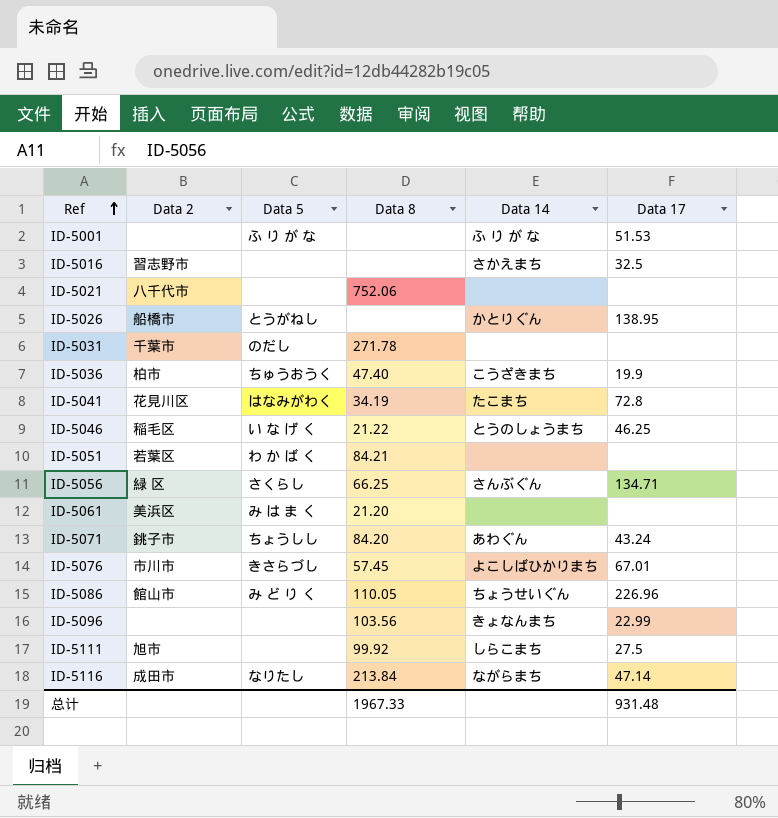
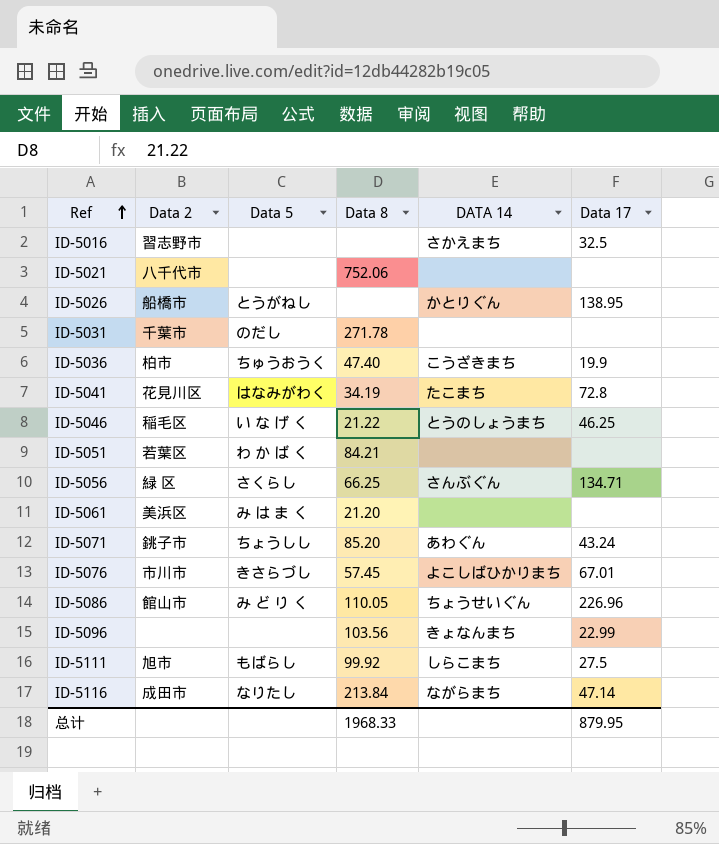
column name: Data 14 -> DATA 14
row ID-5001: none | ふ り が な | none | ふ り が な | 51.53 -> none
ID-5071 | Data 8: 84.20 -> 85.20
ID-5111 | Data 5: none -> もばらし
总计 | Data 8: 1967.33 -> 1968.33
总计 | Data 17: 931.48 -> 879.95

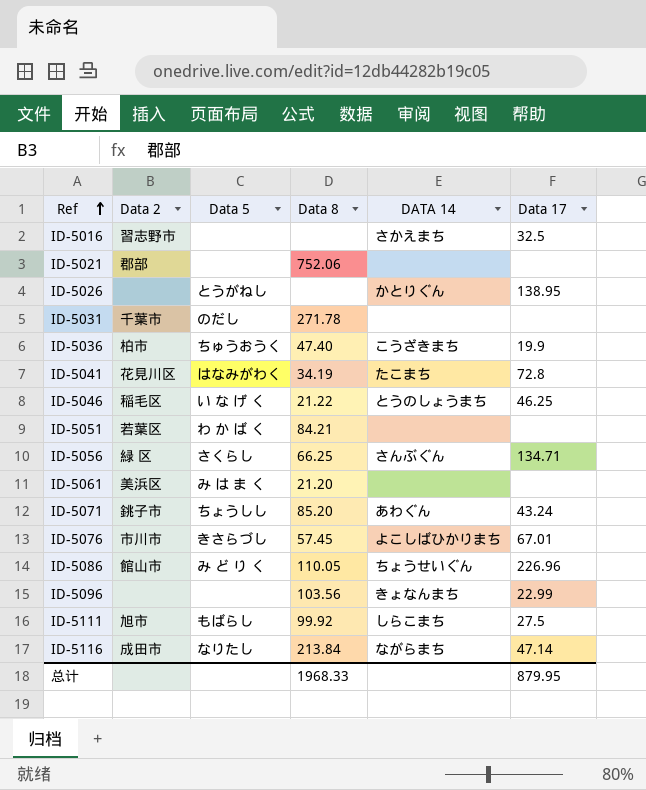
ID-5021 | Data 2: 八千代市 -> 郡部
ID-5026 | Data 2: 船橋市 -> none

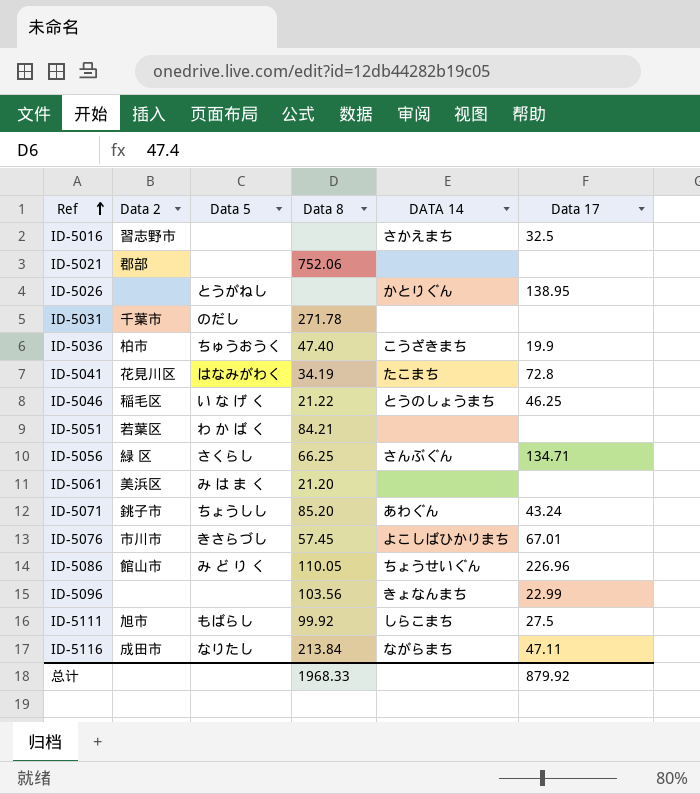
ID-5116 | Data 17: 47.14 -> 47.11
总计 | Data 17: 879.95 -> 879.92

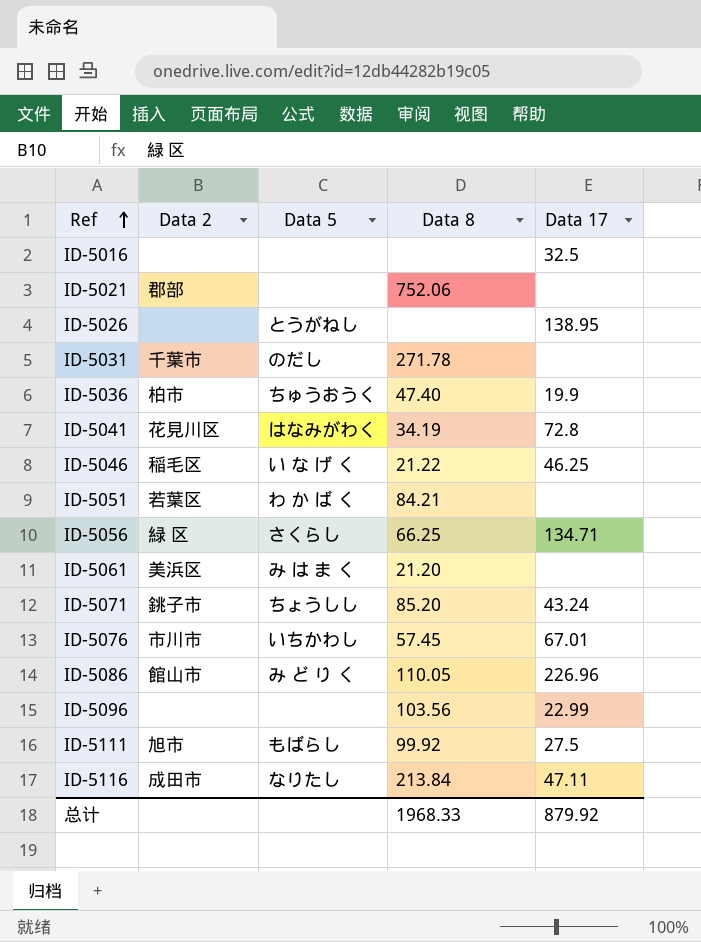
column DATA 14 | position: 5 -> none
ID-5016 | Data 2: 習志野市 -> none
ID-5076 | Data 5: きさらづし -> いちかわし

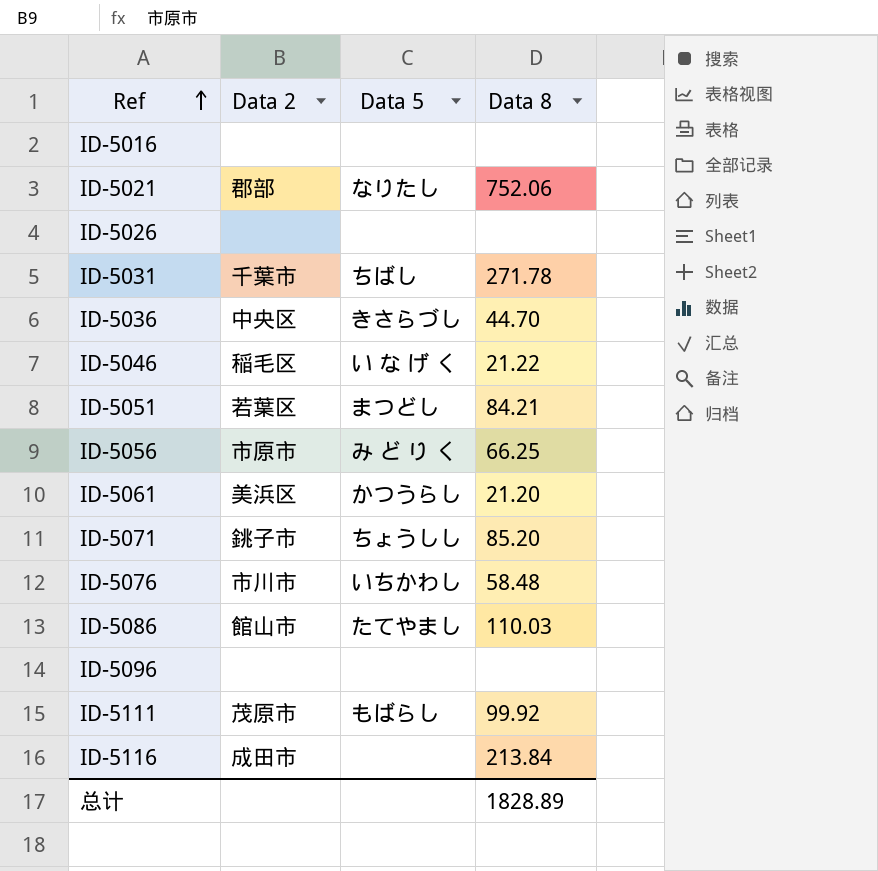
column Data 17 | position: 5 -> none
row ID-5041: 花見川区 | はなみがわく | 34.19 | 72.8 -> none
ID-5021 | Data 5: none -> なりたし
ID-5026 | Data 5: とうがねし -> none
ID-5031 | Data 5: のだし -> ちばし
ID-5036 | Data 2: 柏市 -> 中央区
ID-5036 | Data 5: ちゅうおうく -> きさらづし
ID-5036 | Data 8: 47.40 -> 44.70
ID-5051 | Data 5: わ か ば く -> まつどし
ID-5056 | Data 2: 緑 区 -> 市原市
ID-5056 | Data 5: さくらし -> み ど り く
ID-5061 | Data 5: み は ま く -> かつうらし
ID-5076 | Data 8: 57.45 -> 58.48
ID-5086 | Data 5: み ど り く -> たてやまし
ID-5086 | Data 8: 110.05 -> 110.03
ID-5096 | Data 8: 103.56 -> none
ID-5111 | Data 2: 旭市 -> 茂原市
ID-5116 | Data 5: なりたし -> none
总计 | Data 8: 1968.33 -> 1828.89

